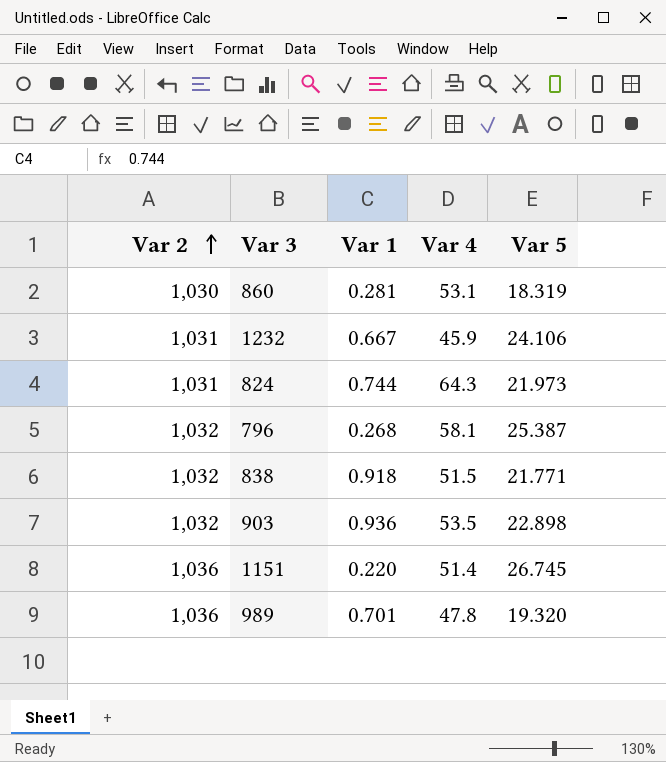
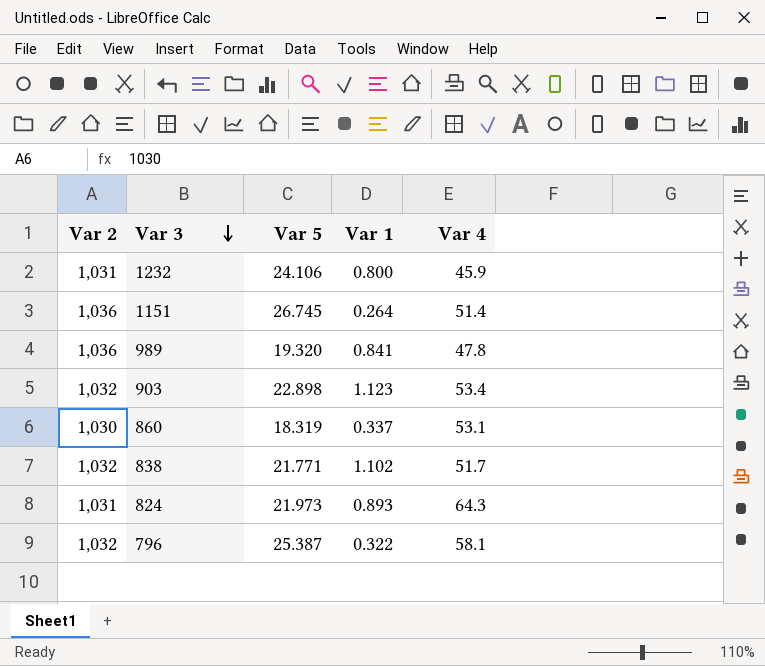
row order: Var 2 ascending -> Var 3 descending
column Var 5 | position: 5 -> 3
1232 | Var 1: 0.667 -> 0.800
1151 | Var 1: 0.220 -> 0.264
989 | Var 1: 0.701 -> 0.841
903 | Var 1: 0.936 -> 1.123
903 | Var 4: 53.5 -> 53.4
860 | Var 1: 0.281 -> 0.337
838 | Var 1: 0.918 -> 1.102
838 | Var 4: 51.5 -> 51.7
824 | Var 1: 0.744 -> 0.893
796 | Var 1: 0.268 -> 0.322

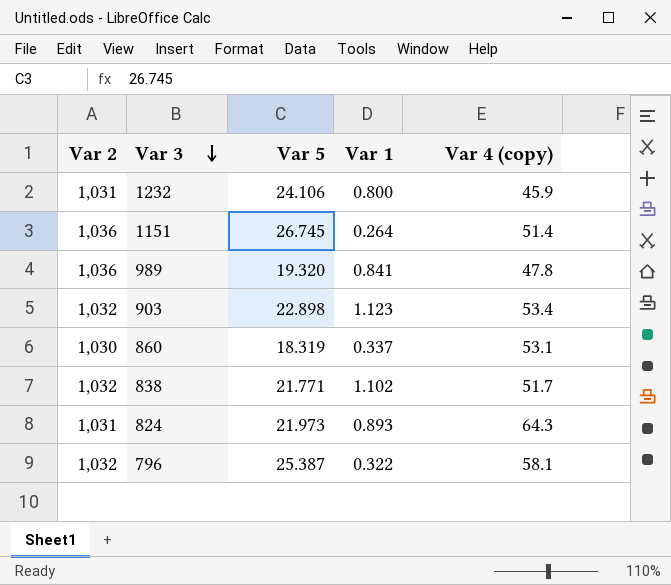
column name: Var 4 -> Var 4 (copy)

